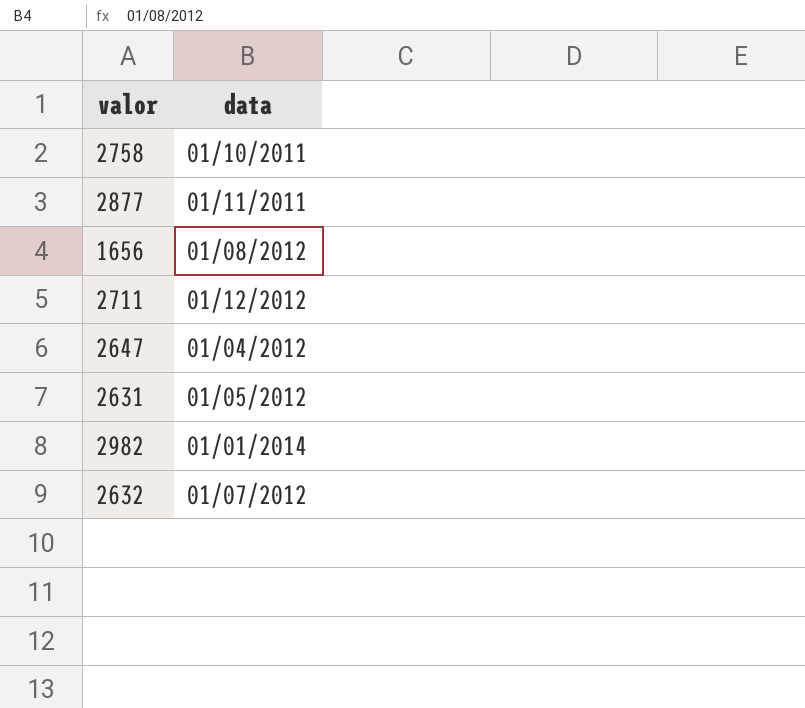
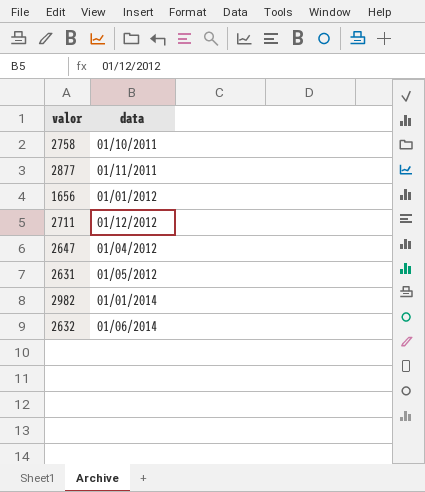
1656 | data: 01/08/2012 -> 01/01/2012
2632 | data: 01/07/2012 -> 01/06/2014

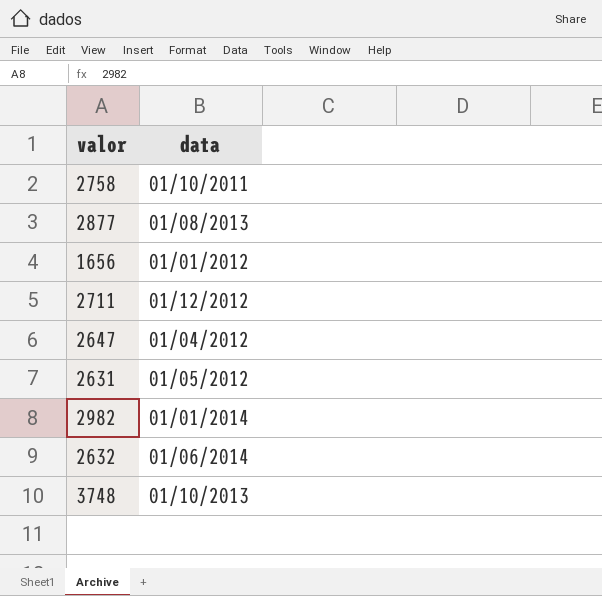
2877 | data: 01/11/2011 -> 01/08/2013
row 3748: none -> 01/10/2013

